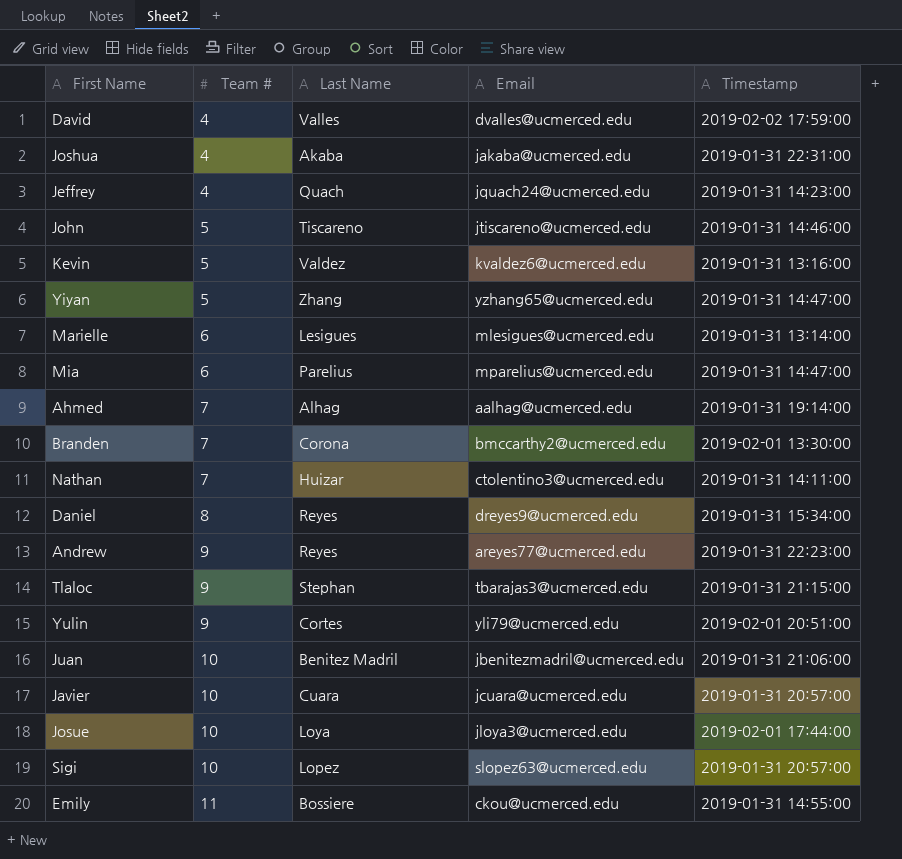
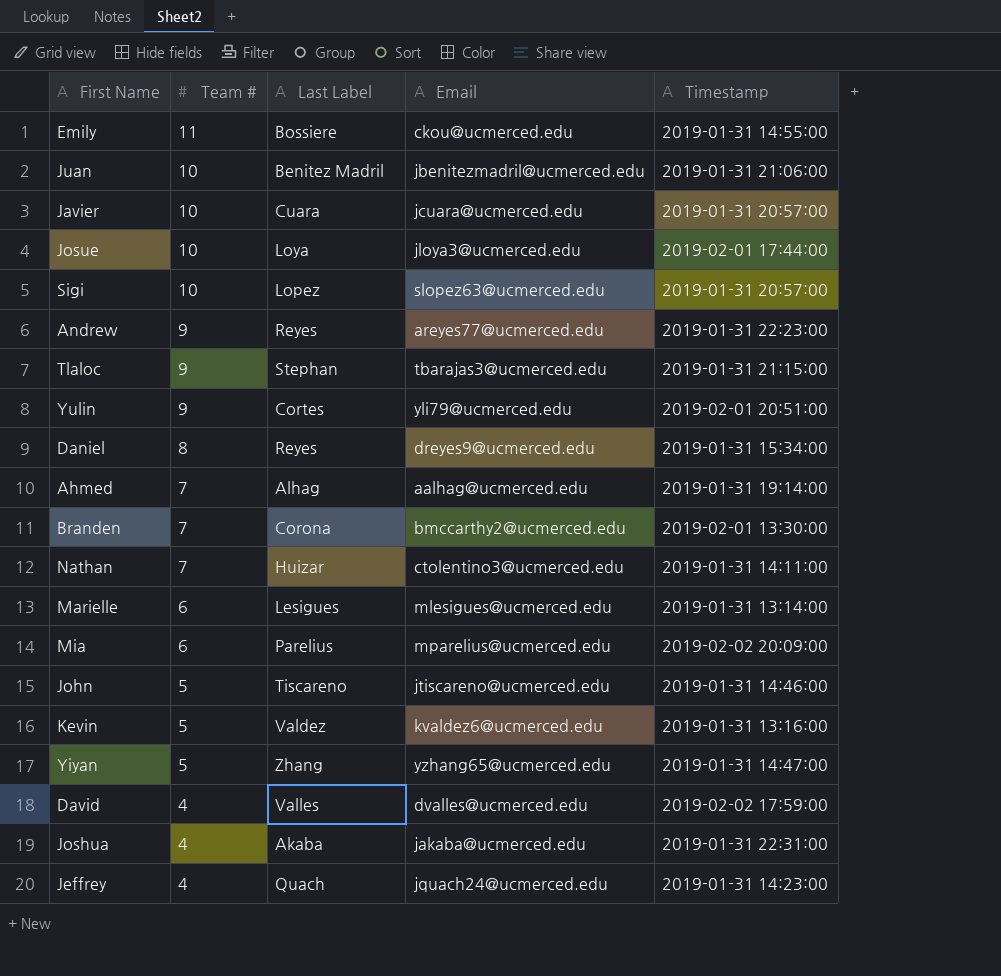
row order: Team # ascending -> Team # descending
column name: Last Name -> Last Label
Mia | Timestamp: 2019-01-31 14:47:00 -> 2019-02-02 20:09:00

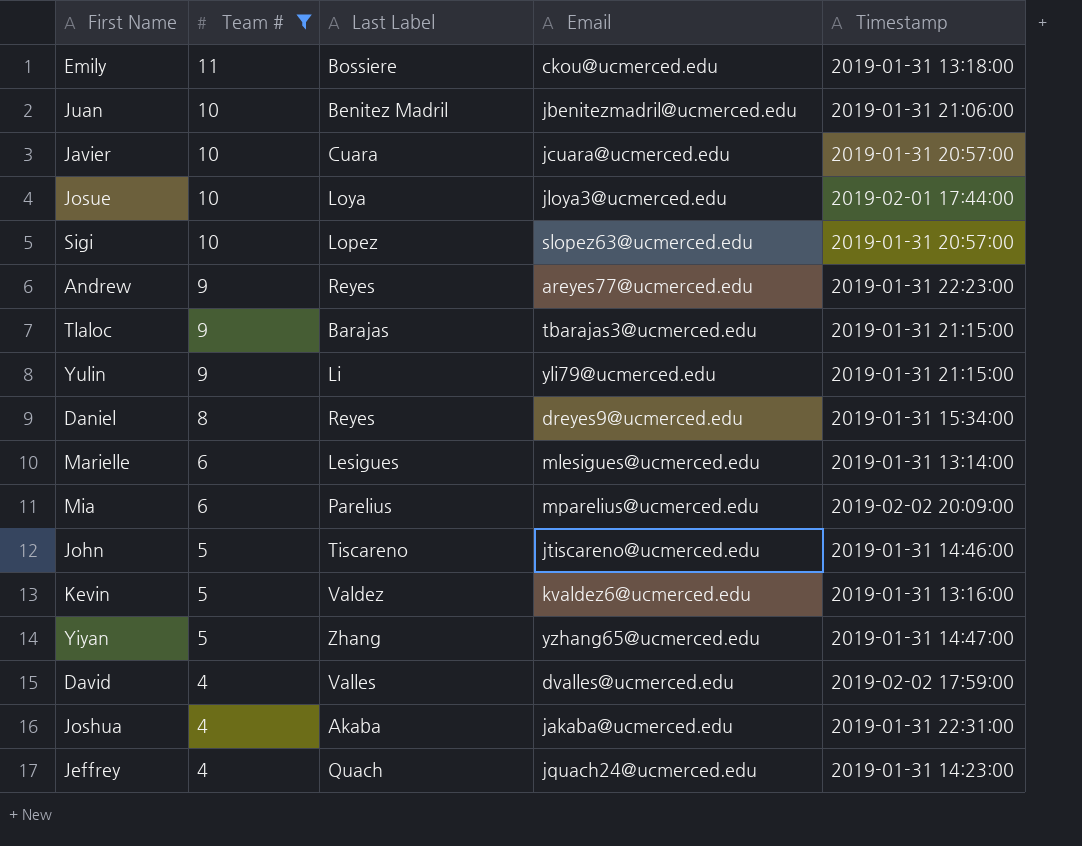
filter: none -> Team # != 7
Emily | Timestamp: 2019-01-31 14:55:00 -> 2019-01-31 13:18:00
Tlaloc | Last Label: Stephan -> Barajas
Yulin | Last Label: Cortes -> Li
Yulin | Timestamp: 2019-02-01 20:51:00 -> 2019-01-31 21:15:00

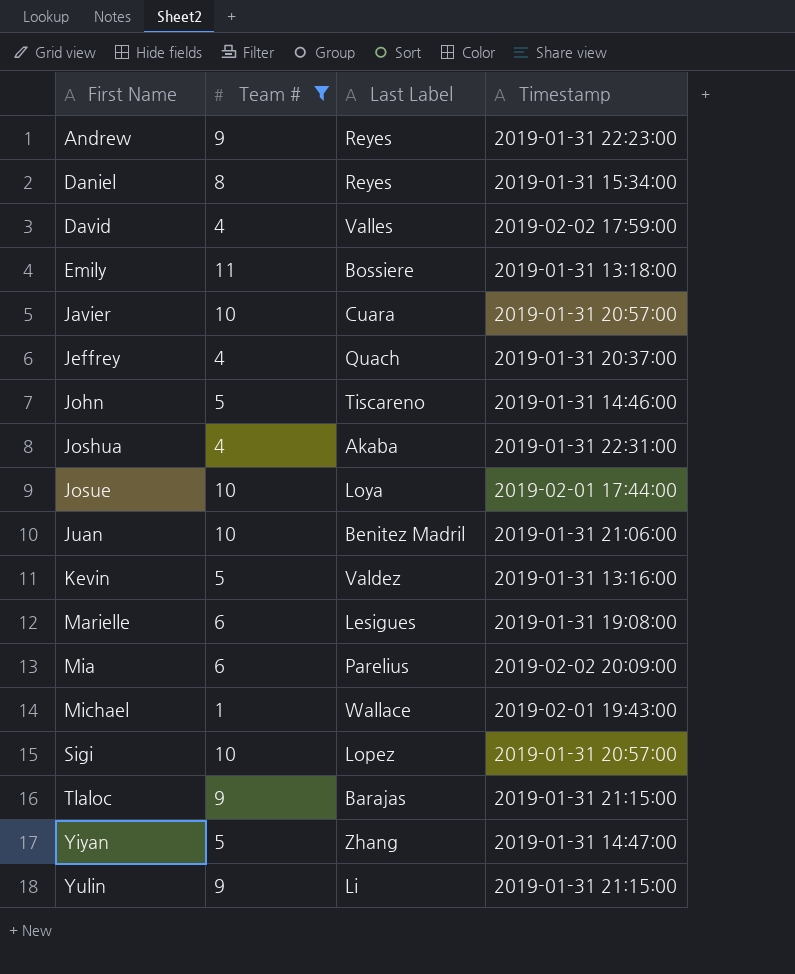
row order: Team # descending -> First Name ascending
column Email | position: 4 -> none
Jeffrey | Timestamp: 2019-01-31 14:23:00 -> 2019-01-31 20:37:00
Marielle | Timestamp: 2019-01-31 13:14:00 -> 2019-01-31 19:08:00
row Michael: none -> 1 | Wallace | 2019-02-01 19:43:00

